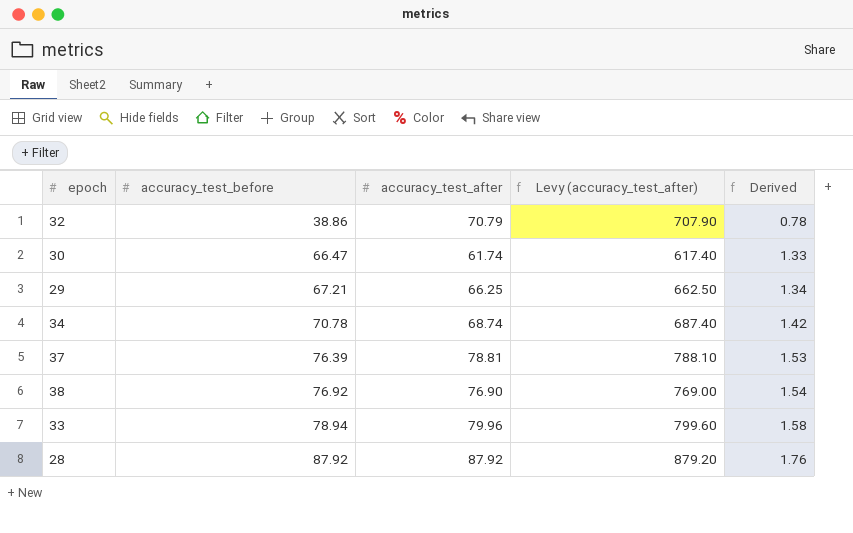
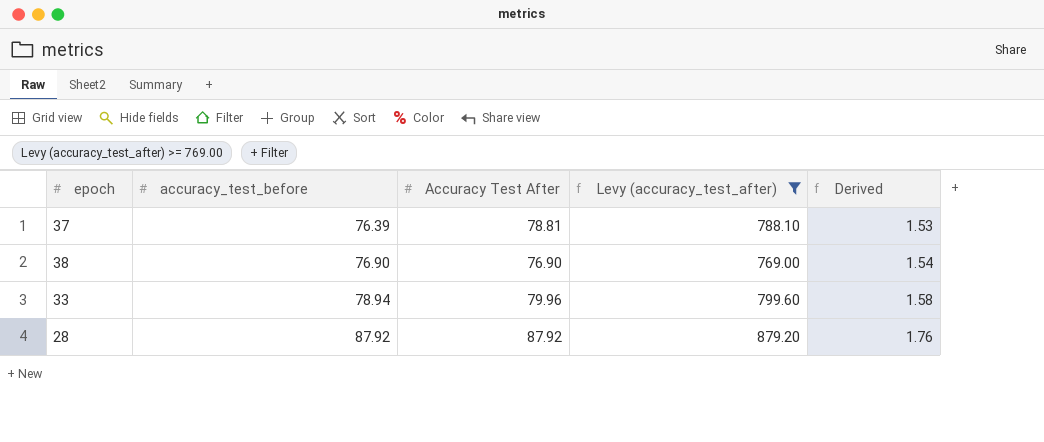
filter: none -> Levy (accuracy_test_after) >= 769.00
column name: accuracy_test_after -> Accuracy Test After
38 | accuracy_test_before: 76.92 -> 76.90

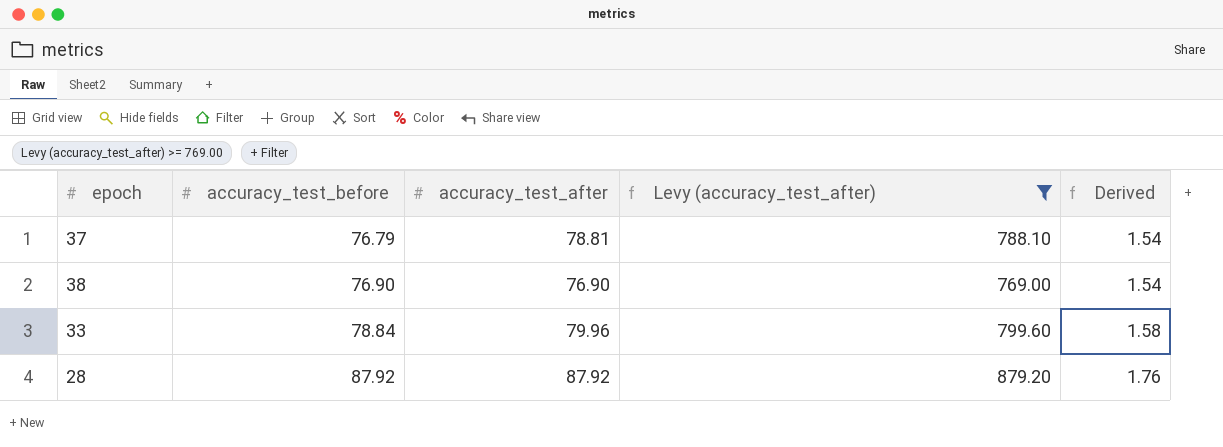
column name: Accuracy Test After -> accuracy_test_after
37 | accuracy_test_before: 76.39 -> 76.79
37 | Derived: 1.53 -> 1.54
33 | accuracy_test_before: 78.94 -> 78.84

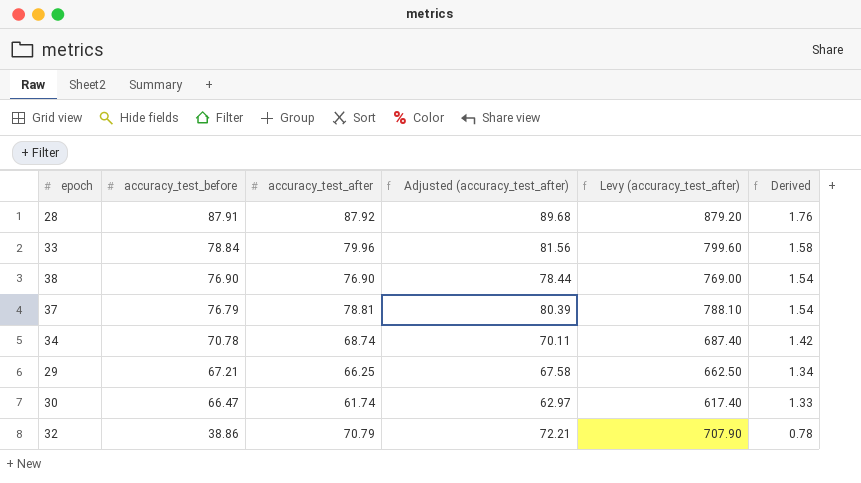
filter: Levy (accuracy_test_after) >= 769.00 -> none
row order: accuracy_test_before ascending -> accuracy_test_before descending
column Adjusted (accuracy_test_after) | formula: none -> [accuracy_test_after] * 1.02
28 | accuracy_test_before: 87.92 -> 87.91

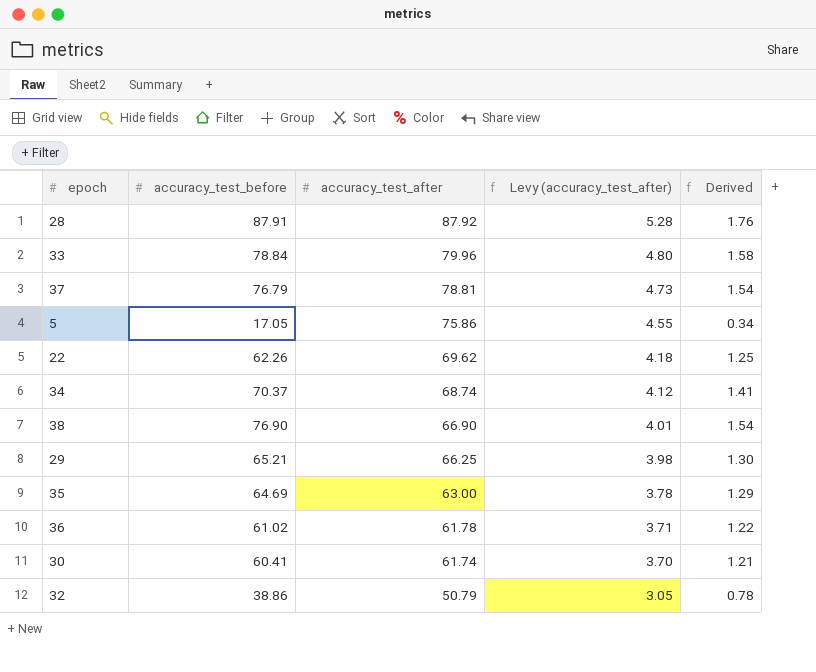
row order: accuracy_test_before descending -> accuracy_test_after descending
column Adjusted (accuracy_test_after) | formula: [accuracy_test_after] * 1.02 -> none
column Levy (accuracy_test_after) | formula: [accuracy_test_after] * 10 -> [accuracy_test_after] * 0.06
row 5: none -> 17.05 | 75.86 | 4.55 | 0.34
row 22: none -> 62.26 | 69.62 | 4.18 | 1.25
34 | accuracy_test_before: 70.78 -> 70.37
34 | Derived: 1.42 -> 1.41
38 | accuracy_test_after: 76.90 -> 66.90
29 | accuracy_test_before: 67.21 -> 65.21
29 | Derived: 1.34 -> 1.30
row 35: none -> 64.69 | 63.00 | 3.78 | 1.29
row 36: none -> 61.02 | 61.78 | 3.71 | 1.22
30 | accuracy_test_before: 66.47 -> 60.41
30 | Derived: 1.33 -> 1.21
32 | accuracy_test_after: 70.79 -> 50.79

